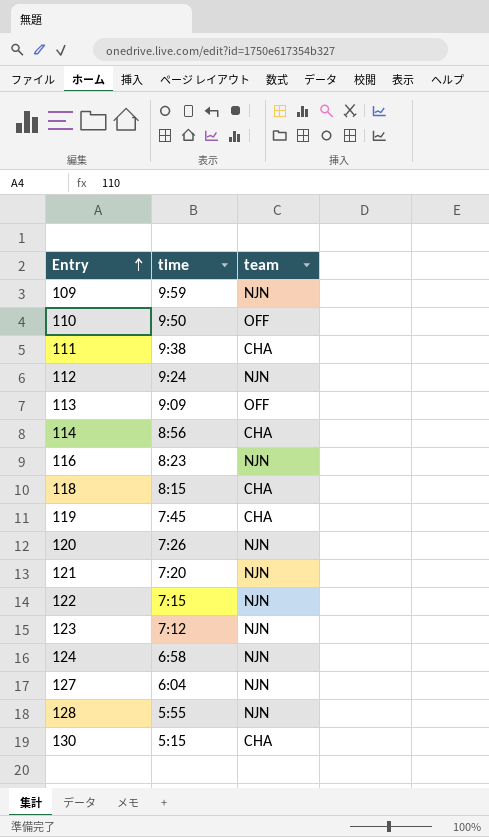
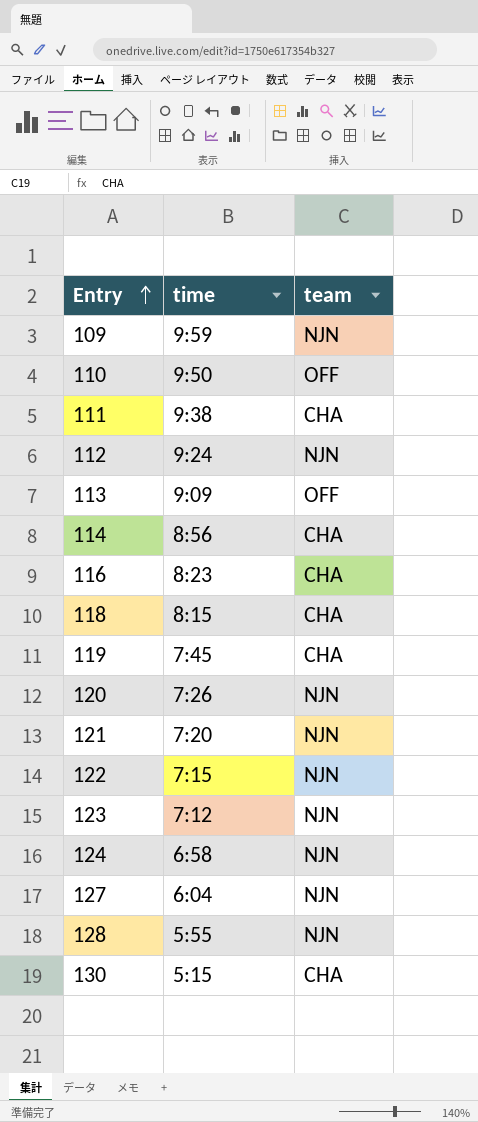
116 | team: NJN -> CHA

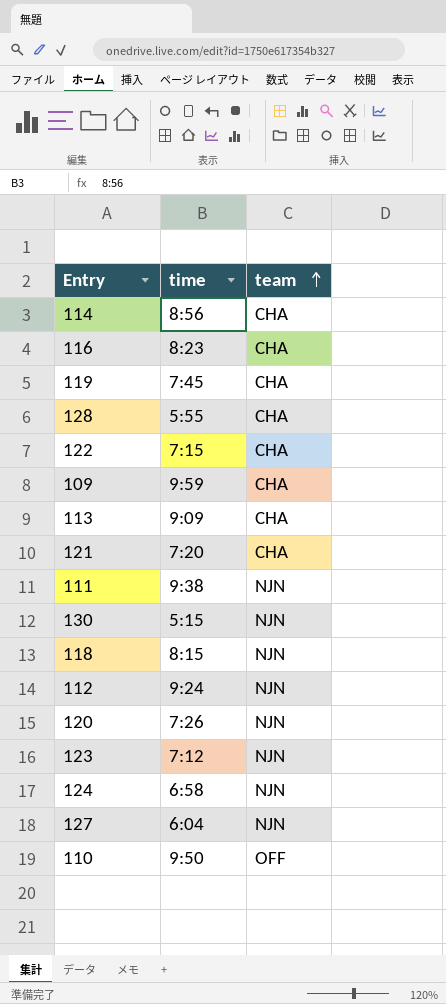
row order: Entry ascending -> team ascending
128 | team: NJN -> CHA
122 | team: NJN -> CHA
109 | team: NJN -> CHA
113 | team: OFF -> CHA
121 | team: NJN -> CHA
111 | team: CHA -> NJN
130 | team: CHA -> NJN
118 | team: CHA -> NJN

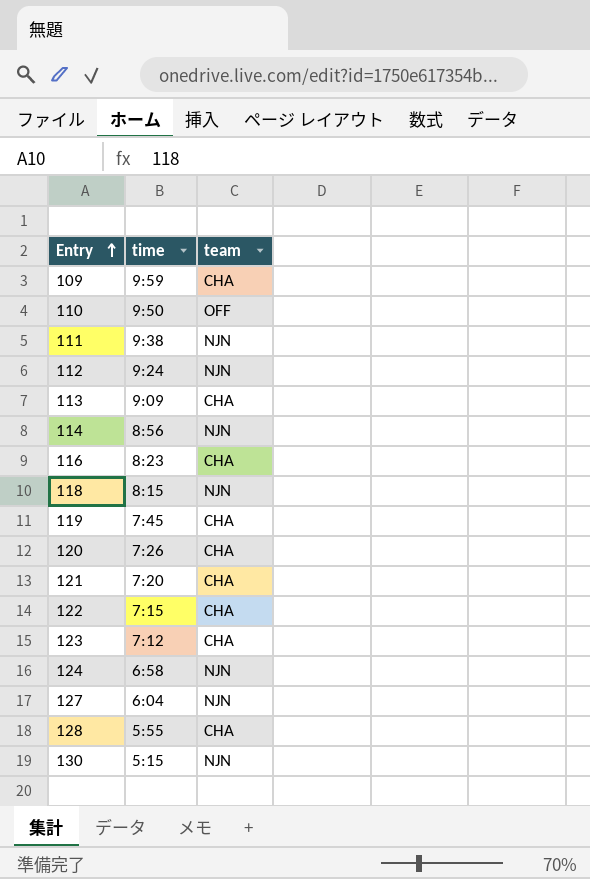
row order: team ascending -> Entry ascending
114 | team: CHA -> NJN
120 | team: NJN -> CHA
123 | team: NJN -> CHA

